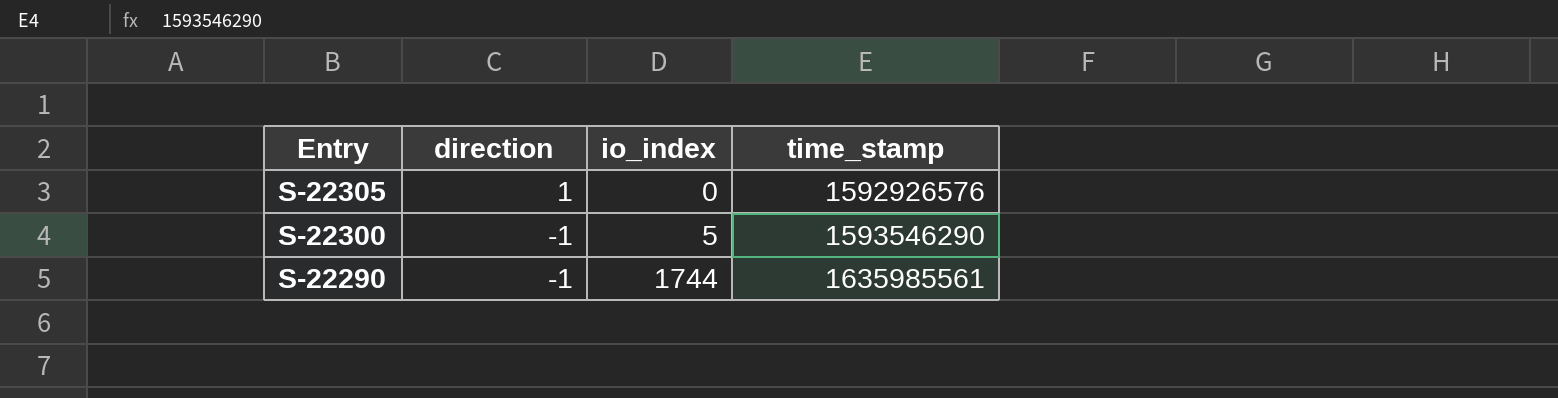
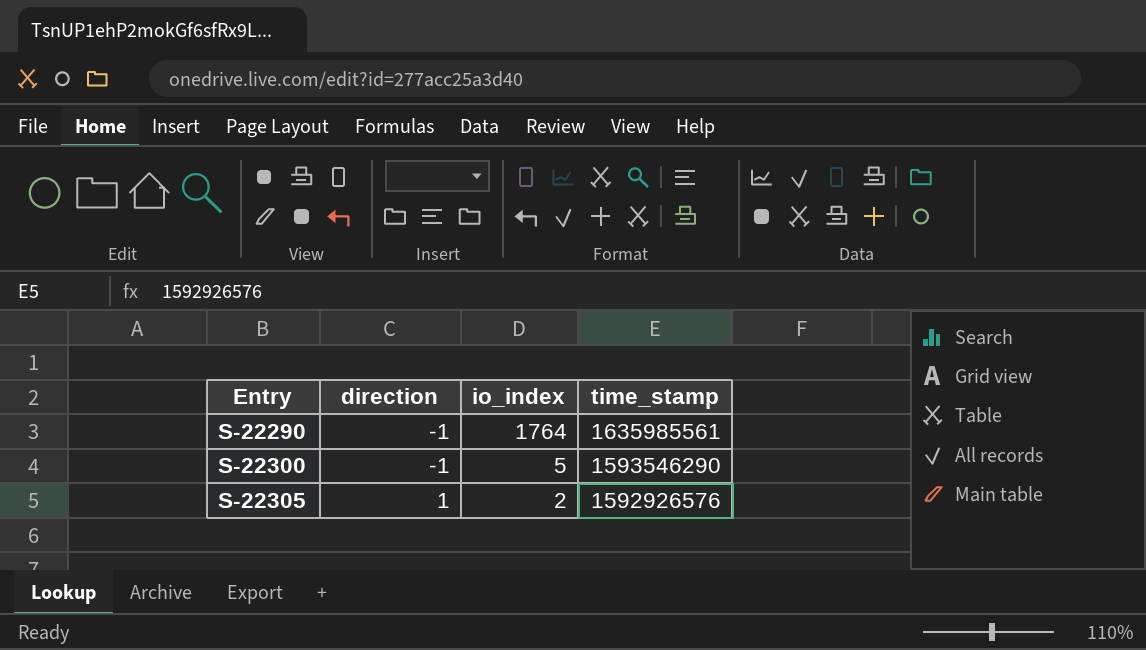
row order: Entry descending -> Entry ascending
S-22290 | io_index: 1744 -> 1764
S-22305 | io_index: 0 -> 2

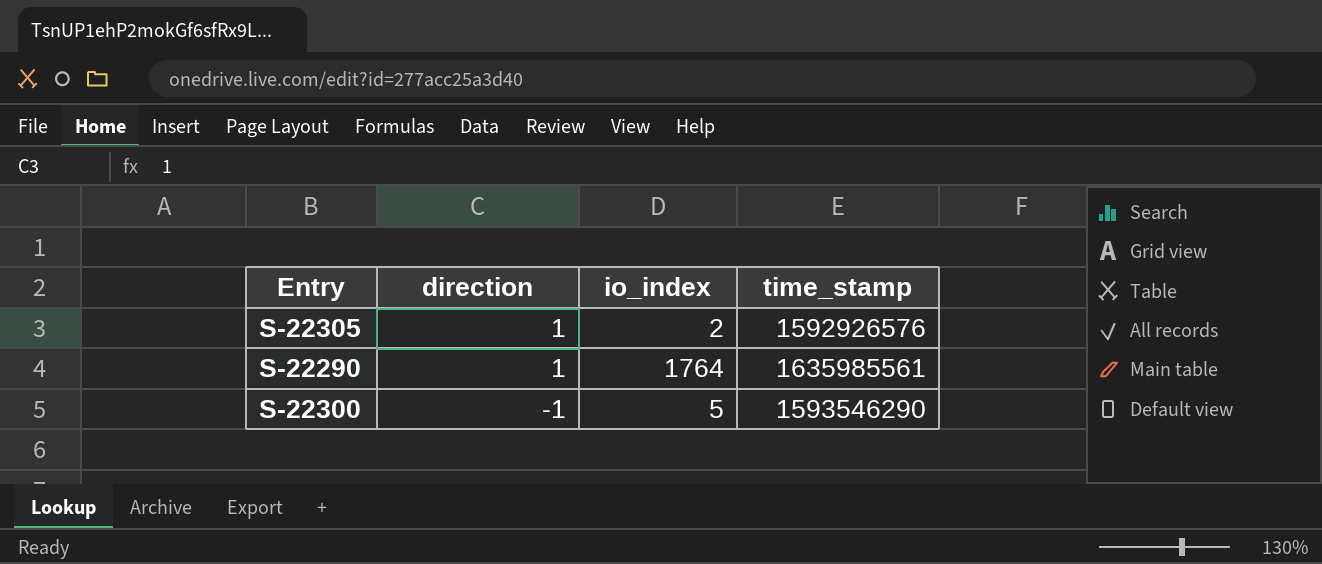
row order: Entry ascending -> direction descending
S-22290 | direction: -1 -> 1

